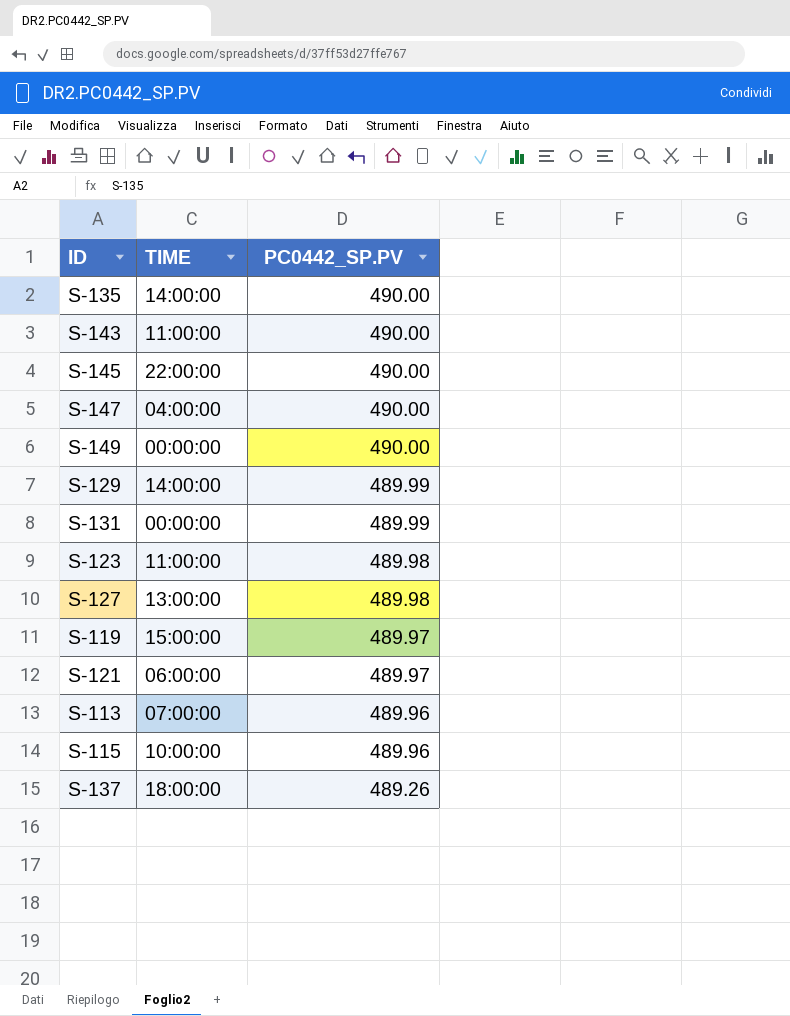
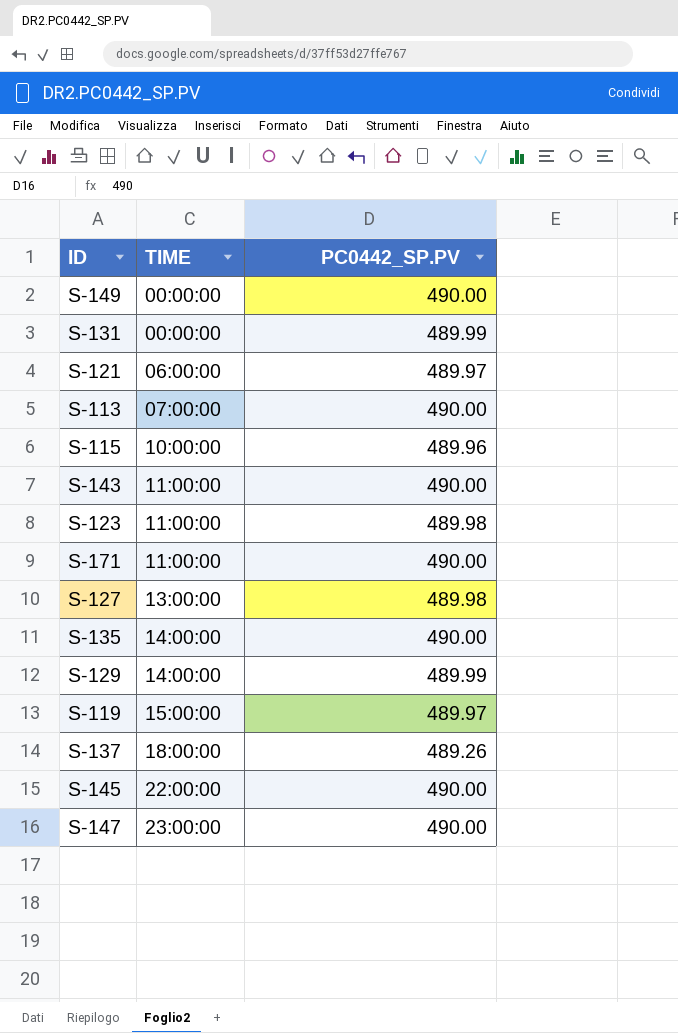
row order: PC0442_SP.PV descending -> TIME ascending
S-113 | PC0442_SP.PV: 489.96 -> 490.00
row S-171: none -> 11:00:00 | 490.00
S-147 | TIME: 04:00:00 -> 23:00:00

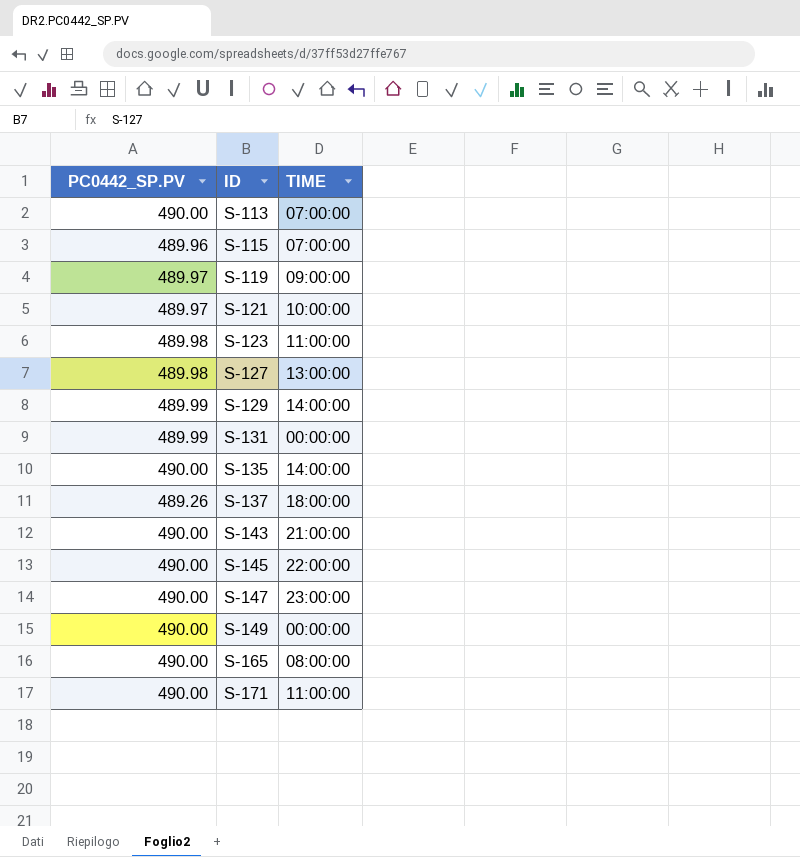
row order: TIME ascending -> ID ascending
column PC0442_SP.PV | position: 3 -> 1
S-115 | TIME: 10:00:00 -> 07:00:00
S-119 | TIME: 15:00:00 -> 09:00:00
S-121 | TIME: 06:00:00 -> 10:00:00
S-143 | TIME: 11:00:00 -> 21:00:00
row S-165: none -> 490.00 | 08:00:00

